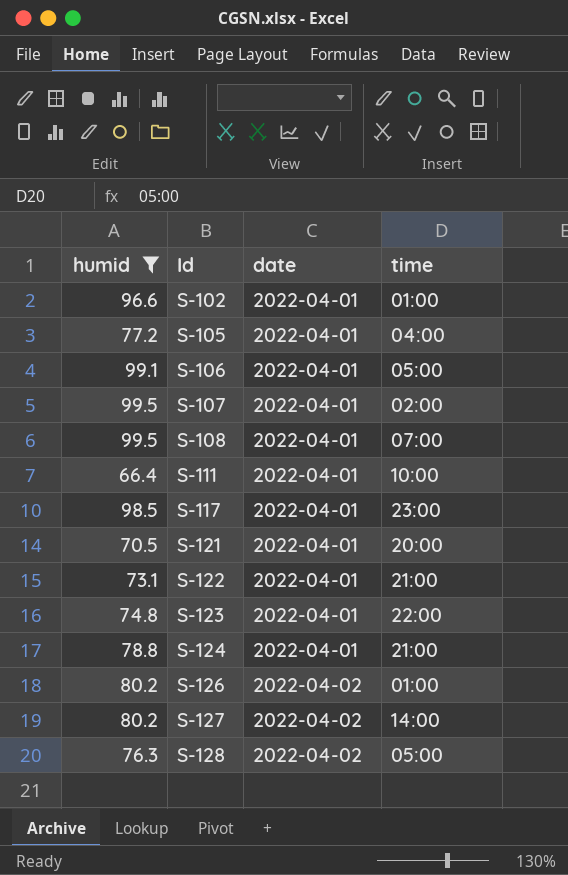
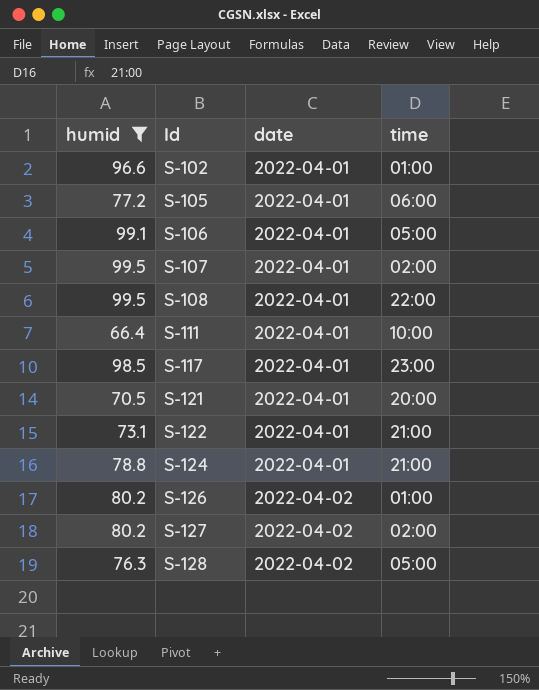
row S-123: 74.8 | 2022-04-01 | 22:00 -> none
S-105 | time: 04:00 -> 06:00
S-108 | time: 07:00 -> 22:00
S-127 | time: 14:00 -> 02:00

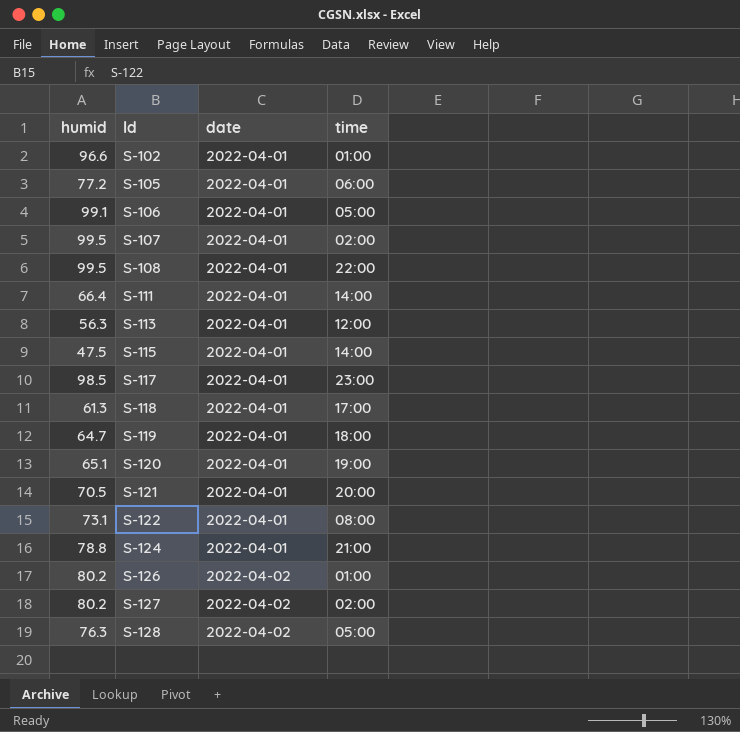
filter: humid >= 66.4 -> none
S-111 | time: 10:00 -> 14:00
S-122 | time: 21:00 -> 08:00

